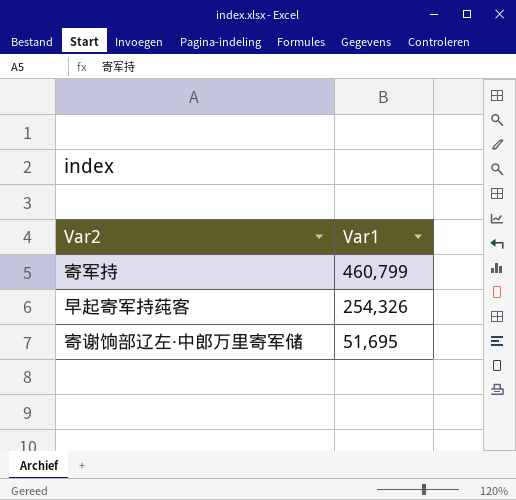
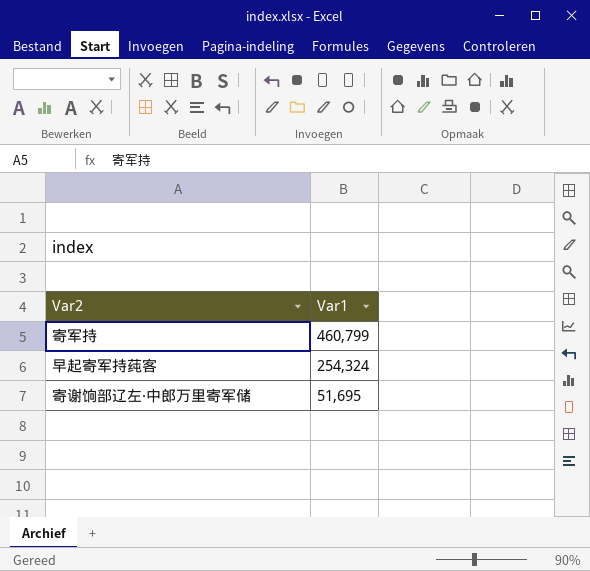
早起寄军持莼客 | Var1: 254,326 -> 254,324

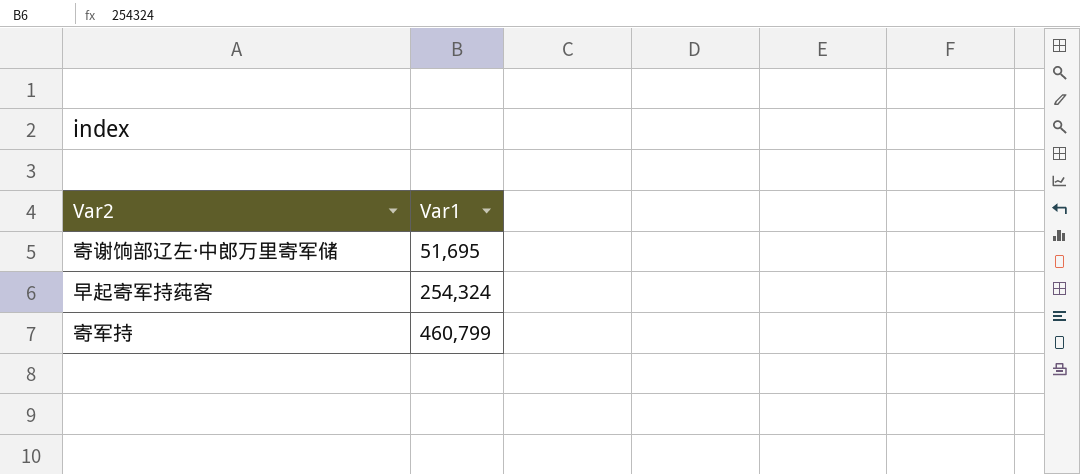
row order: Var1 descending -> Var1 ascending

